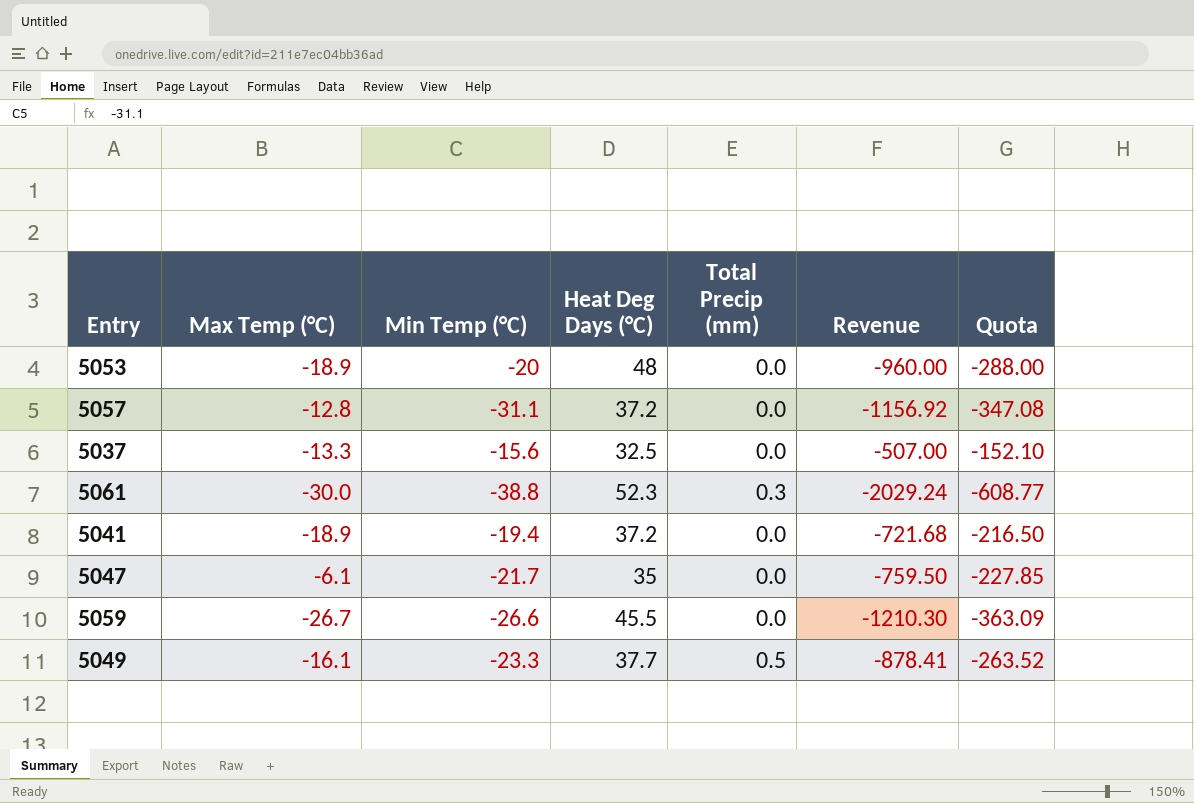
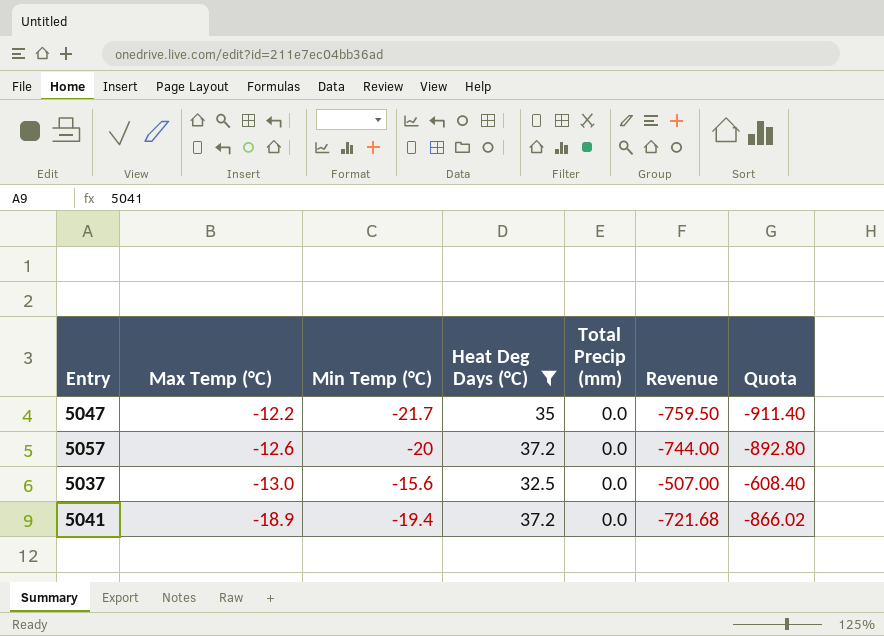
filter: none -> Heat Deg Days (°C) <= 37.2
row order: none -> Max Temp (°C) descending
column Quota | formula: [Revenue] * 0.3 -> [Revenue] * 1.2
5047 | Max Temp (°C): -6.1 -> -12.2
5057 | Max Temp (°C): -12.8 -> -12.6
5057 | Min Temp (°C): -31.1 -> -20
5057 | Revenue: -1156.92 -> -744.00
5037 | Max Temp (°C): -13.3 -> -13.0

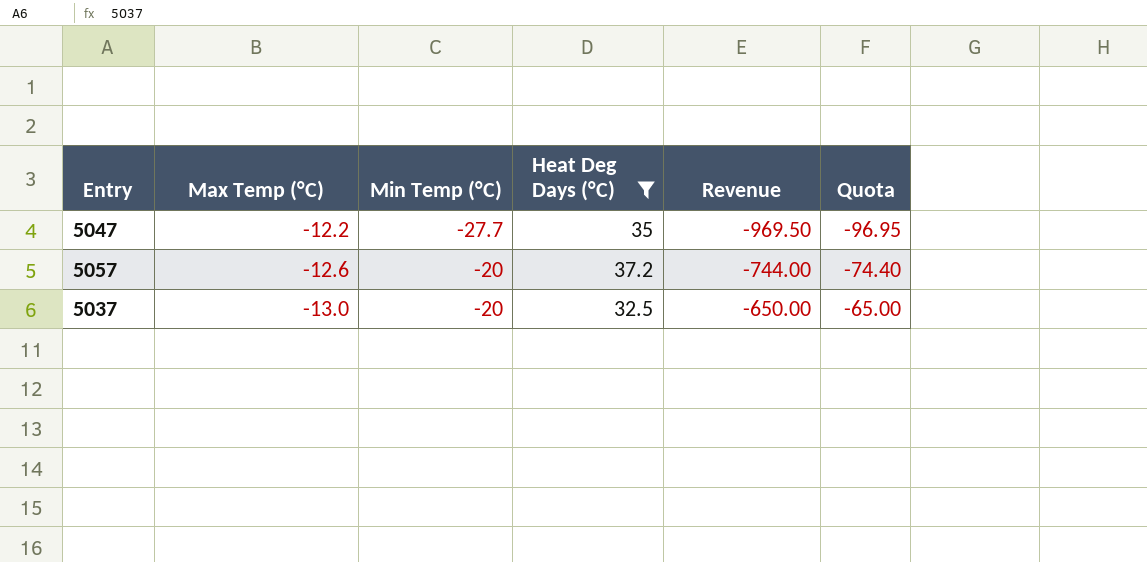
column Total Precip (mm) | position: 5 -> none
column Quota | formula: [Revenue] * 1.2 -> [Revenue] * 0.1
row 5041: -18.9 | -19.4 | 37.2 | 0.0 | -721.68 | -866.02 -> none
5047 | Min Temp (°C): -21.7 -> -27.7
5047 | Revenue: -759.50 -> -969.50
5037 | Min Temp (°C): -15.6 -> -20
5037 | Revenue: -507.00 -> -650.00

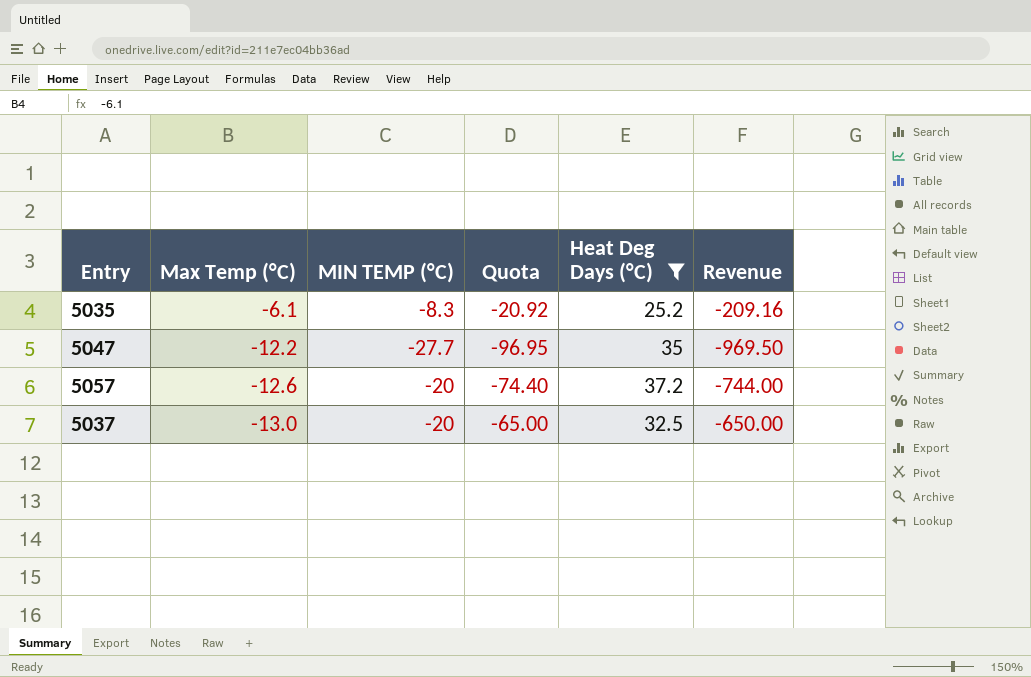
column name: Min Temp (°C) -> MIN TEMP (°C)
column Quota | position: 6 -> 4
row 5035: none -> -6.1 | -8.3 | -20.92 | 25.2 | -209.16

